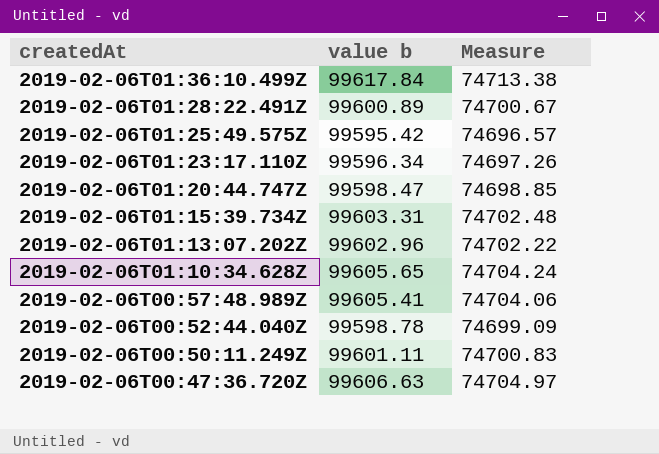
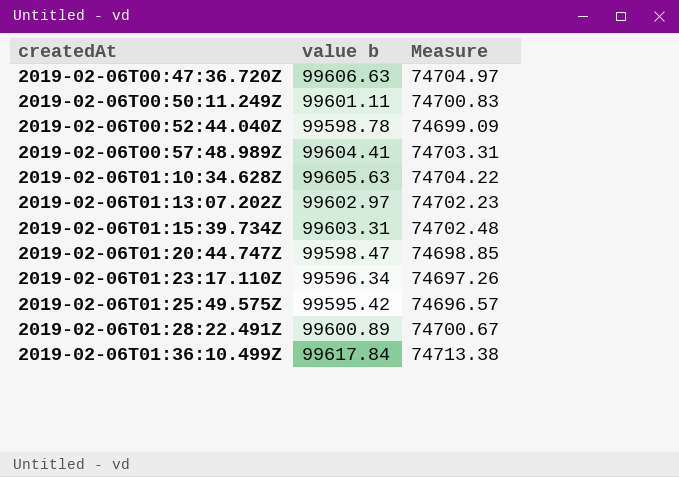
row order: createdAt descending -> createdAt ascending
2019-02-06T00:57:48.989Z | value b: 99605.41 -> 99604.41
2019-02-06T00:57:48.989Z | Measure: 74704.06 -> 74703.31
2019-02-06T01:10:34.628Z | value b: 99605.65 -> 99605.63
2019-02-06T01:10:34.628Z | Measure: 74704.24 -> 74704.22
2019-02-06T01:13:07.202Z | value b: 99602.96 -> 99602.97
2019-02-06T01:13:07.202Z | Measure: 74702.22 -> 74702.23

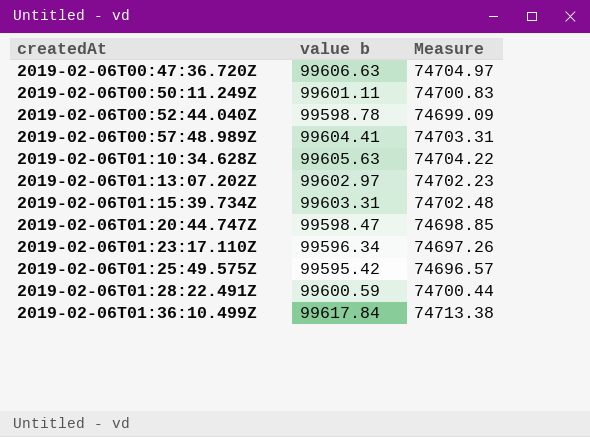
2019-02-06T01:28:22.491Z | value b: 99600.89 -> 99600.59
2019-02-06T01:28:22.491Z | Measure: 74700.67 -> 74700.44

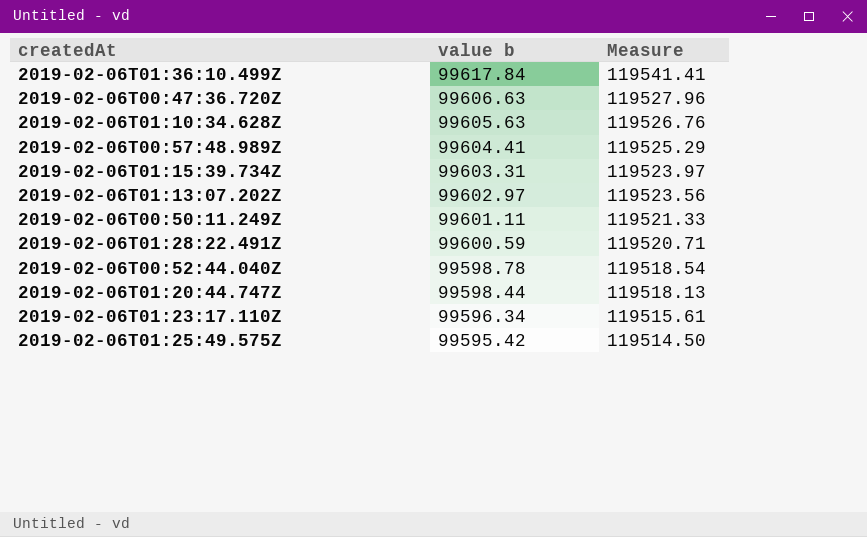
row order: createdAt ascending -> value b descending
column Measure | formula: [value b] * 0.75 -> [value b] * 1.2
2019-02-06T01:20:44.747Z | value b: 99598.47 -> 99598.44

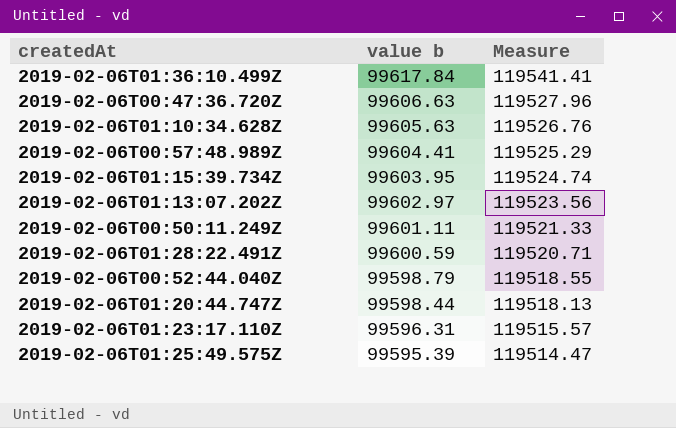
2019-02-06T01:15:39.734Z | value b: 99603.31 -> 99603.95
2019-02-06T01:15:39.734Z | Measure: 119523.97 -> 119524.74
2019-02-06T00:52:44.040Z | value b: 99598.78 -> 99598.79
2019-02-06T00:52:44.040Z | Measure: 119518.54 -> 119518.55
2019-02-06T01:23:17.110Z | value b: 99596.34 -> 99596.31
2019-02-06T01:23:17.110Z | Measure: 119515.61 -> 119515.57
2019-02-06T01:25:49.575Z | value b: 99595.42 -> 99595.39
2019-02-06T01:25:49.575Z | Measure: 119514.50 -> 119514.47

